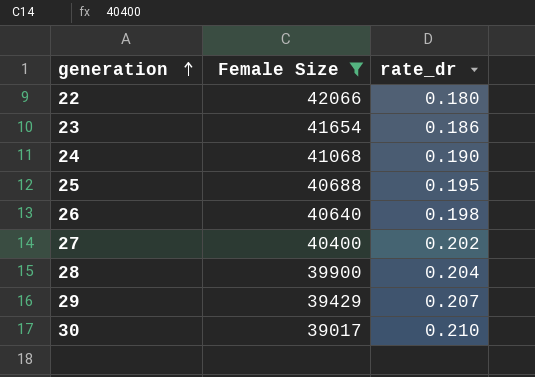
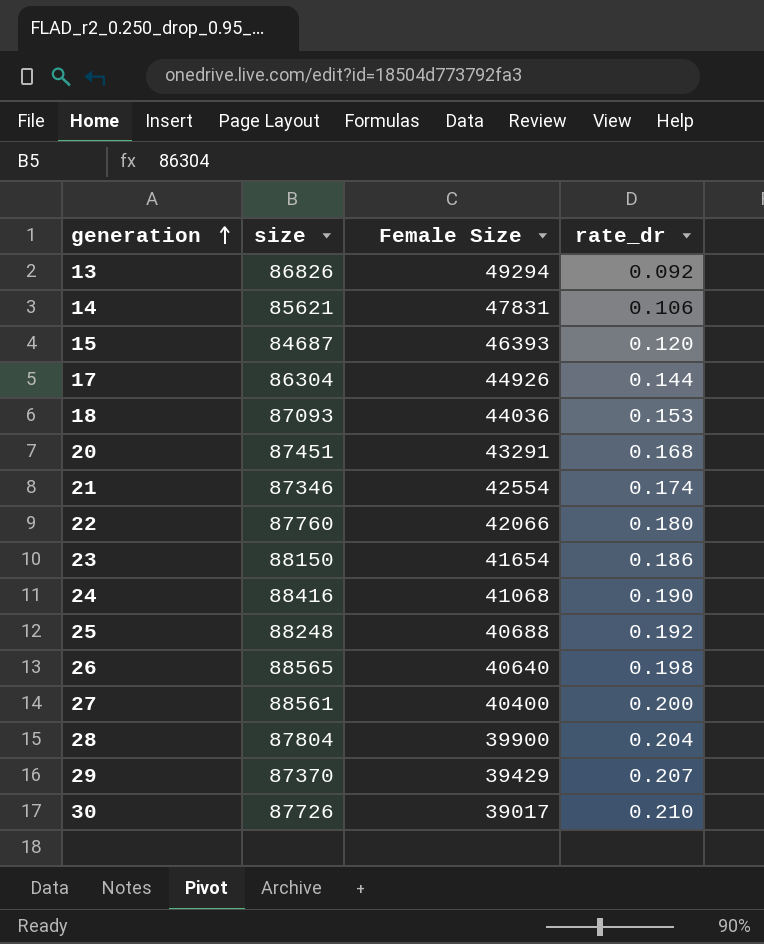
filter: Female Size <= 42066 -> none
column size | position: none -> 2
25 | rate_dr: 0.195 -> 0.192
27 | rate_dr: 0.202 -> 0.200

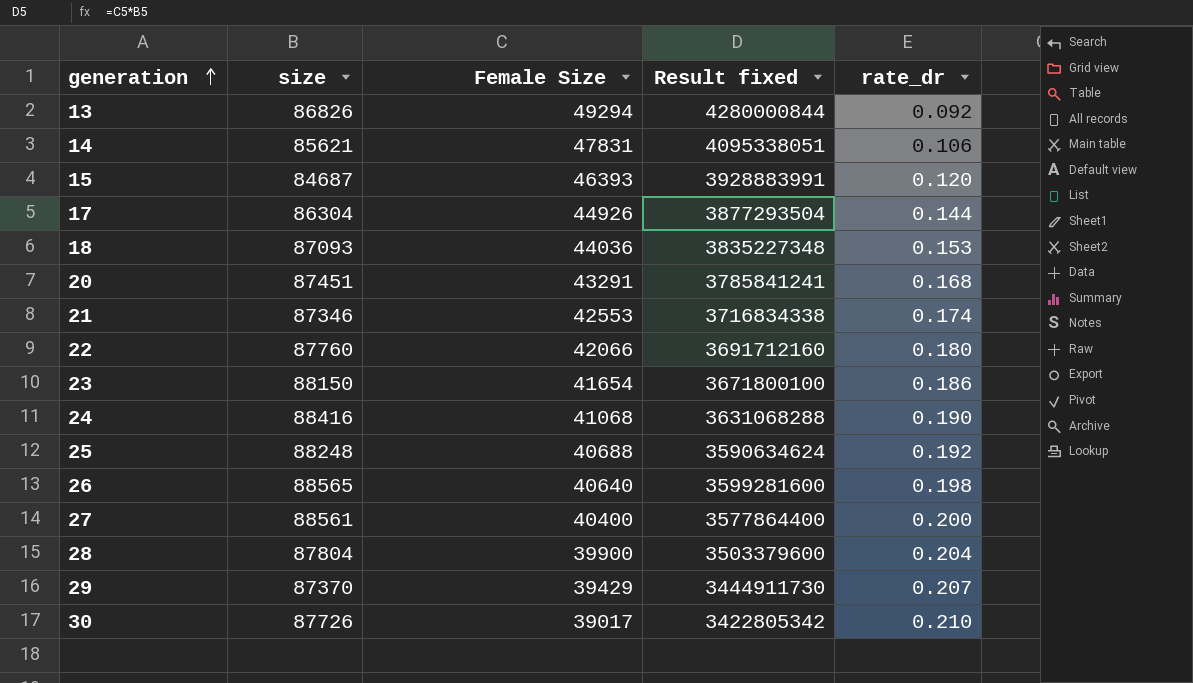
column Result fixed | formula: none -> [size] * [Female Size]
21 | Female Size: 42554 -> 42553

